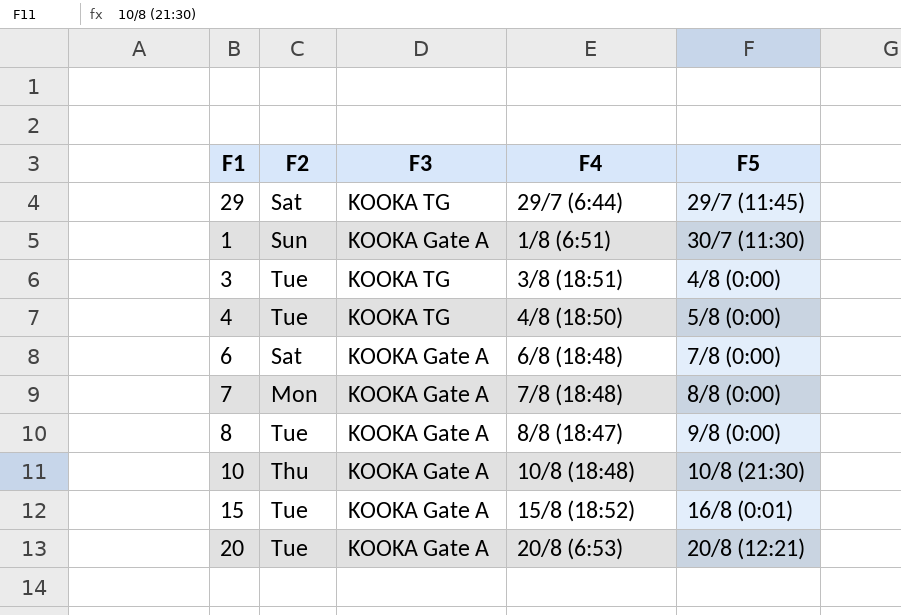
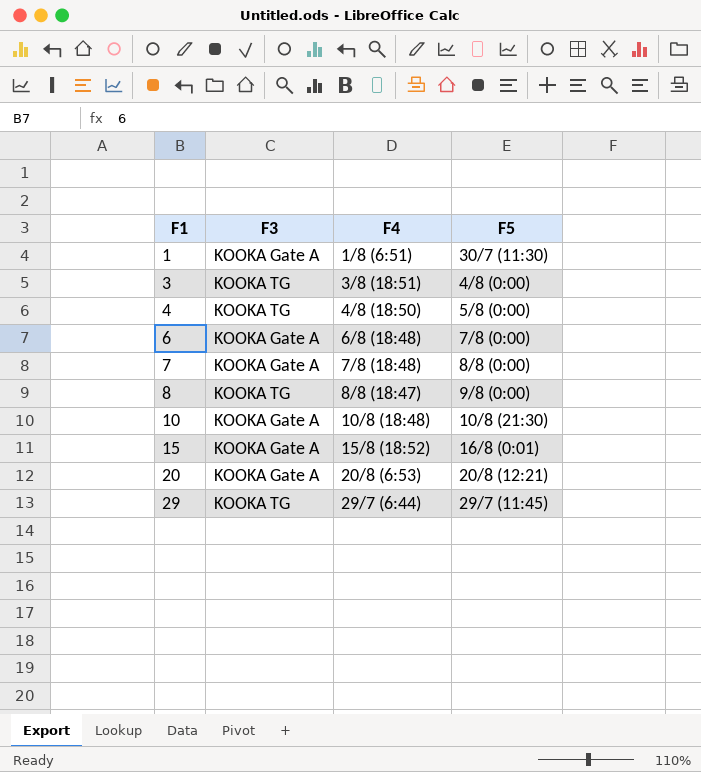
row order: none -> F1 ascending
column F2 | position: 2 -> none
8 | F3: KOOKA Gate A -> KOOKA TG

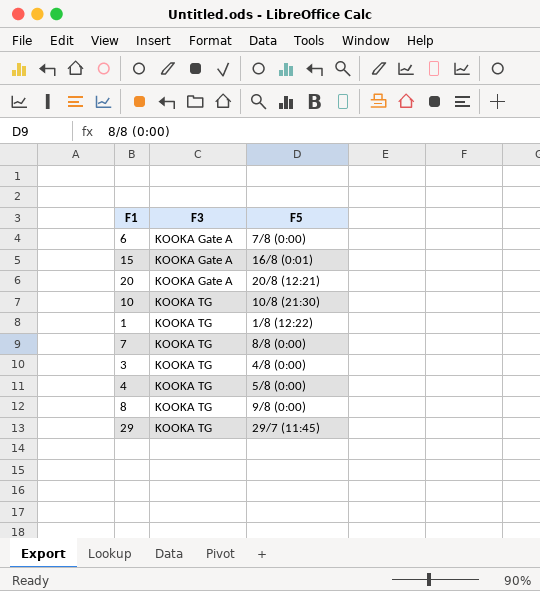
row order: F1 ascending -> F3 ascending
column F4 | position: 3 -> none
10 | F3: KOOKA Gate A -> KOOKA TG
1 | F3: KOOKA Gate A -> KOOKA TG
1 | F5: 30/7 (11:30) -> 1/8 (12:22)
7 | F3: KOOKA Gate A -> KOOKA TG

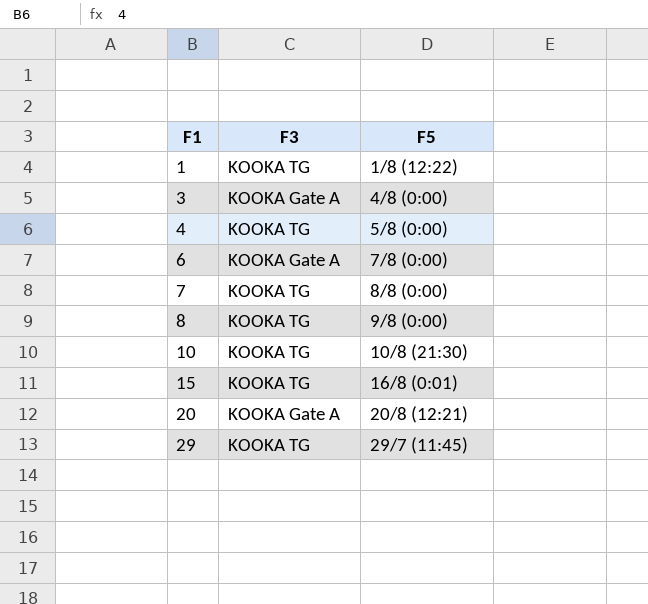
row order: F3 ascending -> F1 ascending
3 | F3: KOOKA TG -> KOOKA Gate A
15 | F3: KOOKA Gate A -> KOOKA TG

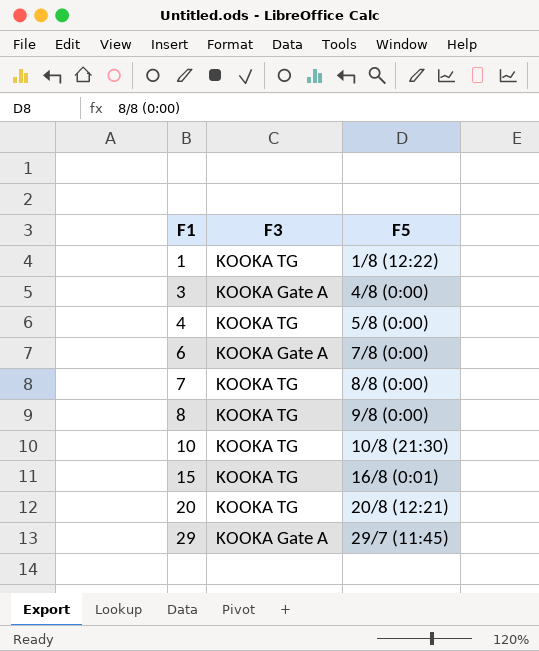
20 | F3: KOOKA Gate A -> KOOKA TG
29 | F3: KOOKA TG -> KOOKA Gate A

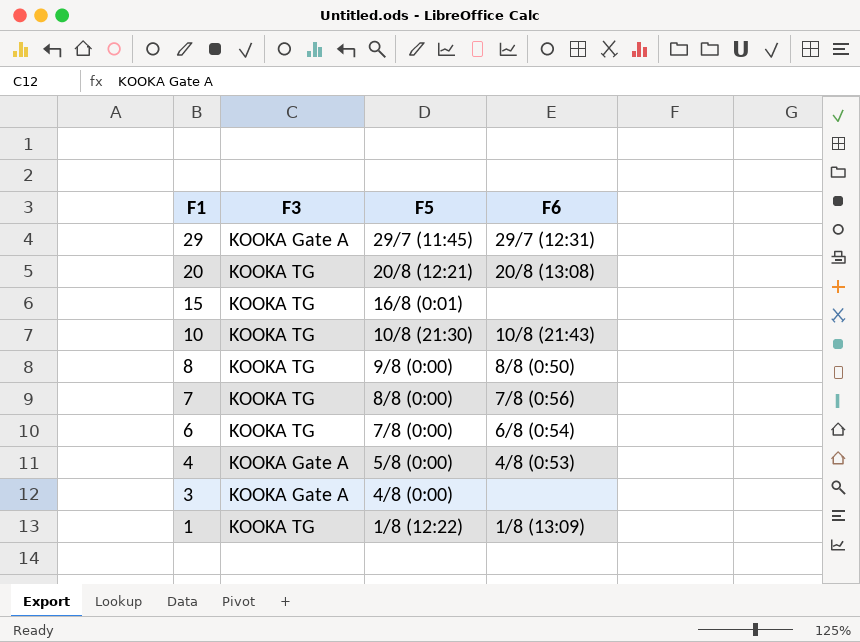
row order: F1 ascending -> F1 descending
column F6 | position: none -> 4
6 | F3: KOOKA Gate A -> KOOKA TG
4 | F3: KOOKA TG -> KOOKA Gate A

